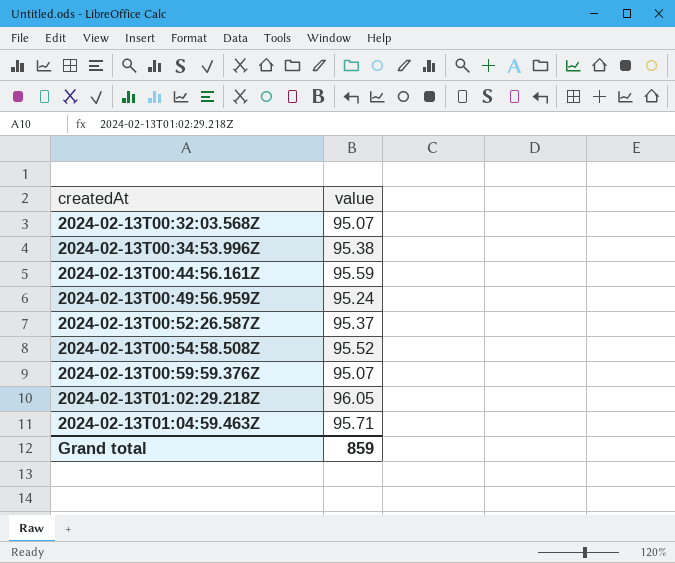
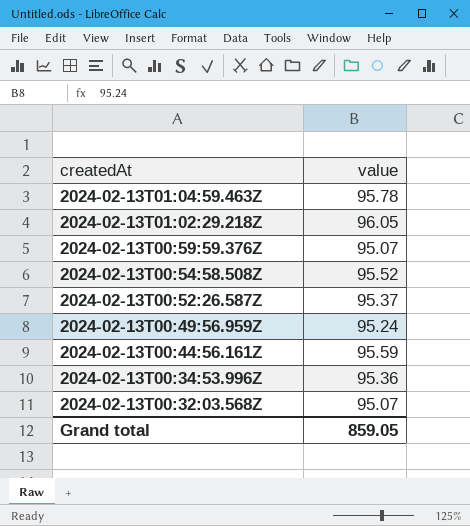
row order: createdAt ascending -> createdAt descending
2024-02-13T01:04:59.463Z | value: 95.71 -> 95.78
2024-02-13T00:34:53.996Z | value: 95.38 -> 95.36
Grand total | value: 859 -> 859.05

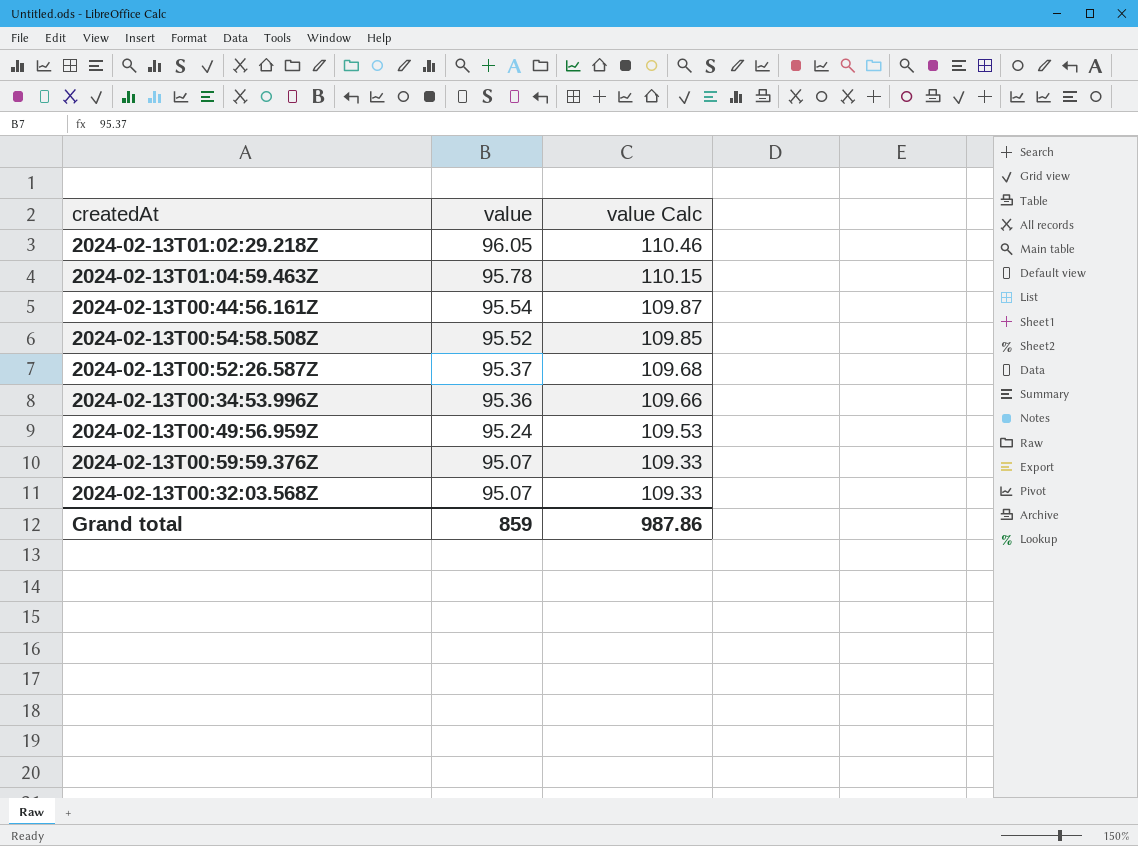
row order: createdAt descending -> value descending
column value Calc | formula: none -> [value] * 1.15
2024-02-13T00:44:56.161Z | value: 95.59 -> 95.54
Grand total | value: 859.05 -> 859

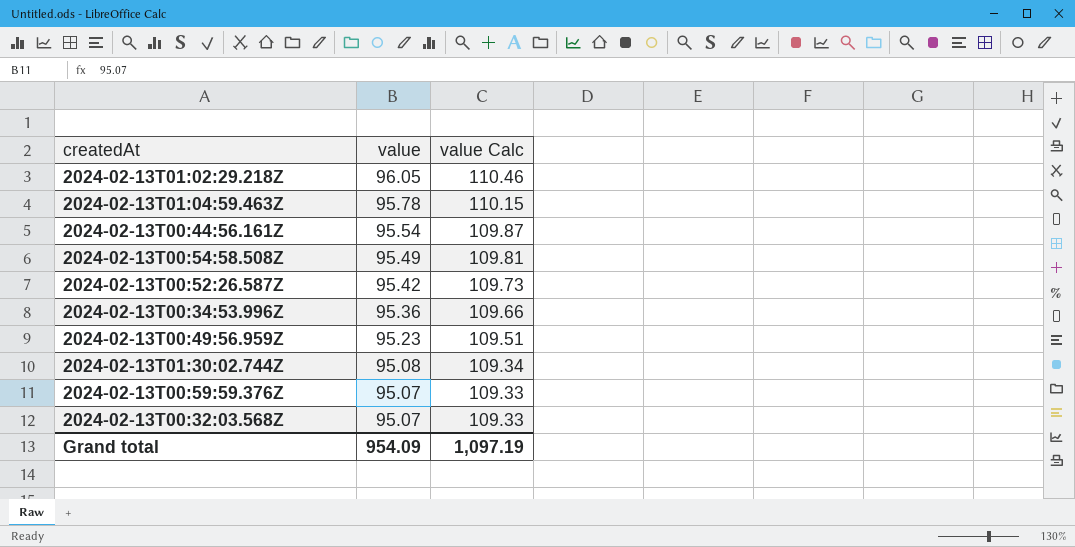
2024-02-13T00:54:58.508Z | value: 95.52 -> 95.49
2024-02-13T00:54:58.508Z | value Calc: 109.85 -> 109.81
2024-02-13T00:52:26.587Z | value: 95.37 -> 95.42
2024-02-13T00:52:26.587Z | value Calc: 109.68 -> 109.73
2024-02-13T00:49:56.959Z | value: 95.24 -> 95.23
2024-02-13T00:49:56.959Z | value Calc: 109.53 -> 109.51
row 2024-02-13T01:30:02.744Z: none -> 95.08 | 109.34
Grand total | value: 859 -> 954.09
Grand total | value Calc: 987.86 -> 1,097.19

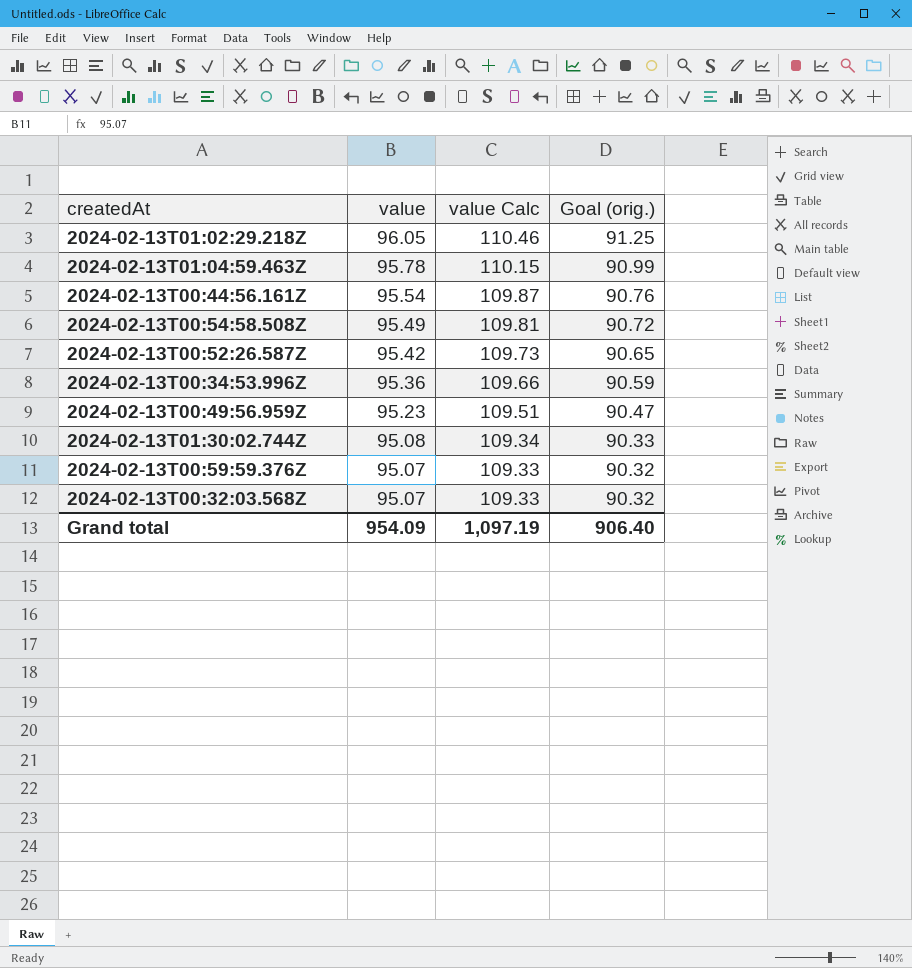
column Goal (orig.) | formula: none -> [value] * 0.95

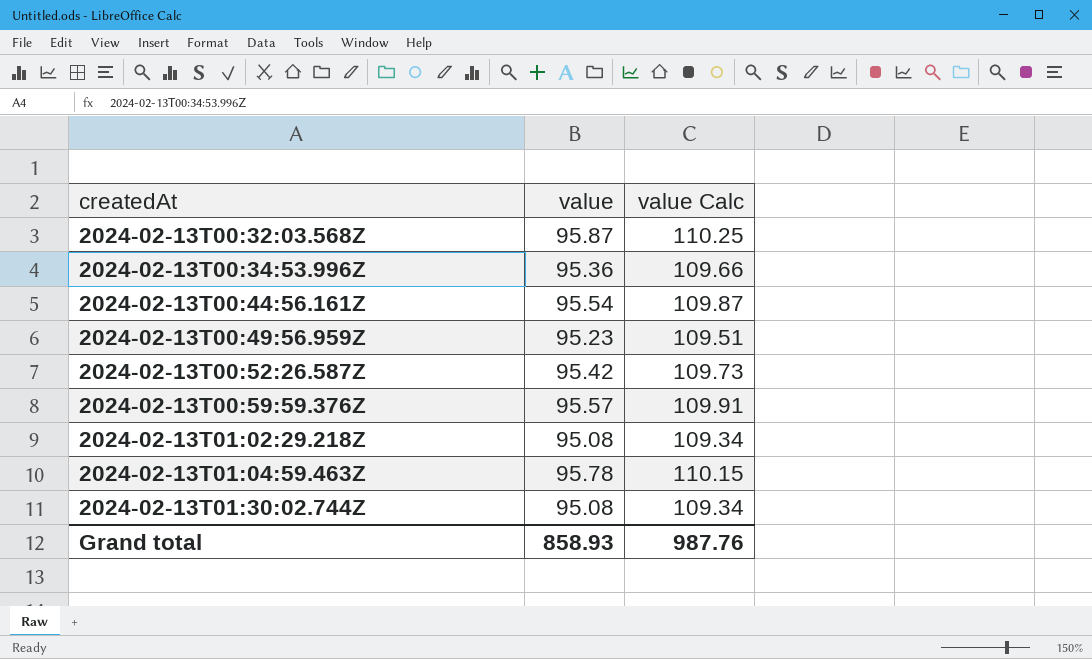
row order: value descending -> createdAt ascending
column Goal (orig.) | formula: [value] * 0.95 -> none
row 2024-02-13T00:54:58.508Z: 95.49 | 109.81 | 90.72 -> none
2024-02-13T00:32:03.568Z | value: 95.07 -> 95.87
2024-02-13T00:32:03.568Z | value Calc: 109.33 -> 110.25
2024-02-13T00:59:59.376Z | value: 95.07 -> 95.57
2024-02-13T00:59:59.376Z | value Calc: 109.33 -> 109.91
2024-02-13T01:02:29.218Z | value: 96.05 -> 95.08
2024-02-13T01:02:29.218Z | value Calc: 110.46 -> 109.34
Grand total | value: 954.09 -> 858.93
Grand total | value Calc: 1,097.19 -> 987.76

